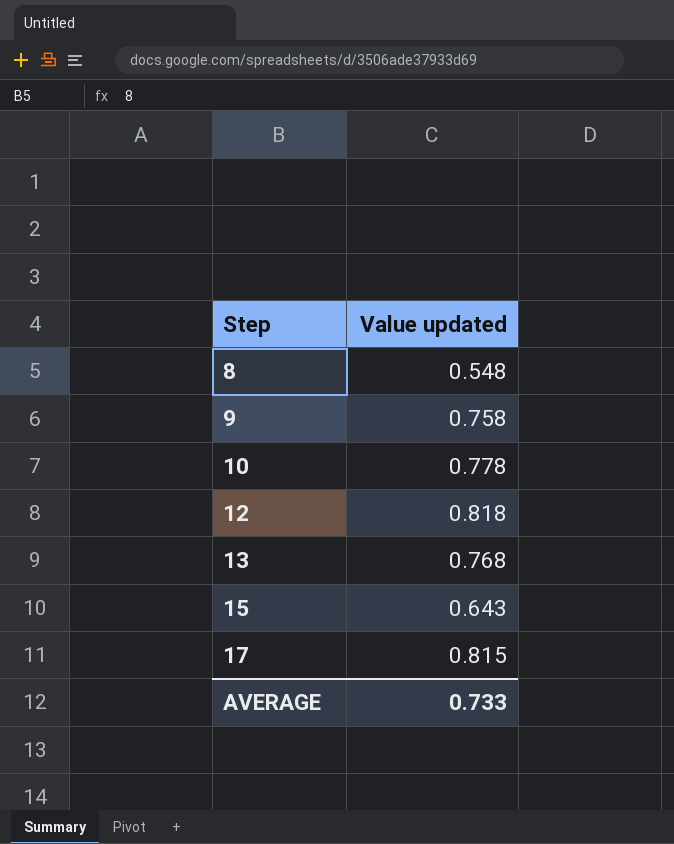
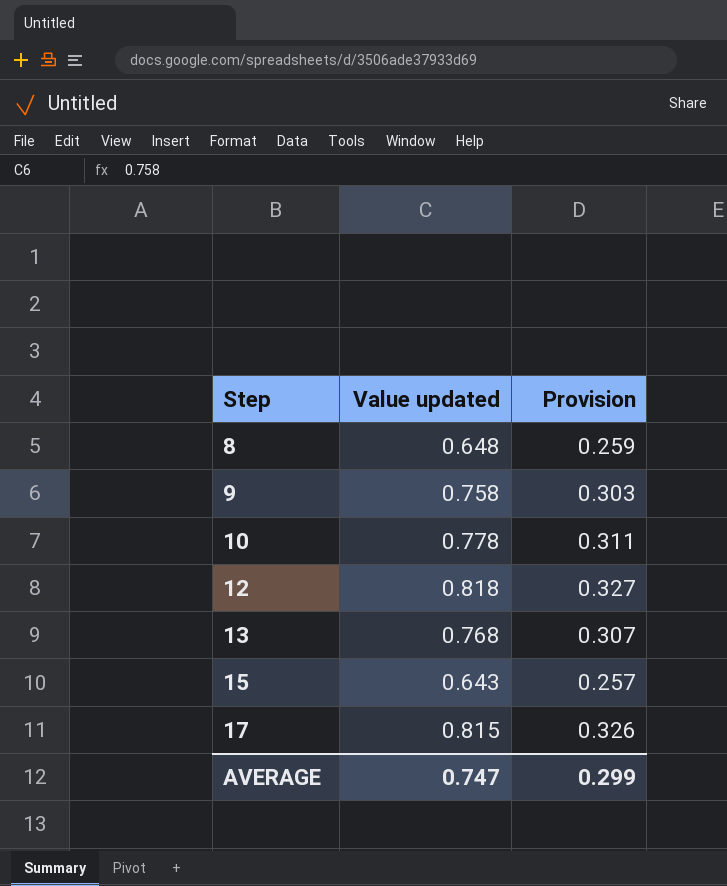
column Provision | formula: none -> [Value updated] * 0.4
8 | Value updated: 0.548 -> 0.648
AVERAGE | Value updated: 0.733 -> 0.747

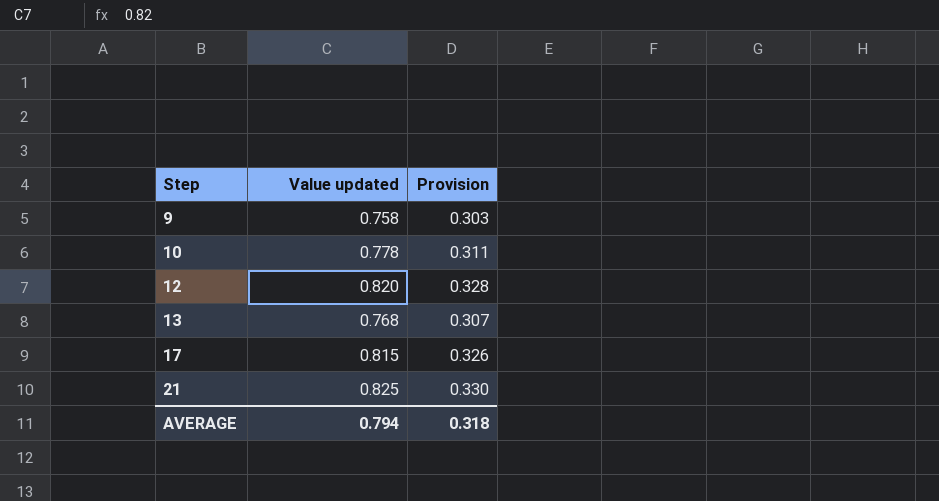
row 8: 0.648 | 0.259 -> none
row 15: 0.643 | 0.257 -> none
12 | Value updated: 0.818 -> 0.820
12 | Provision: 0.327 -> 0.328
row 21: none -> 0.825 | 0.330
AVERAGE | Value updated: 0.747 -> 0.794
AVERAGE | Provision: 0.299 -> 0.318

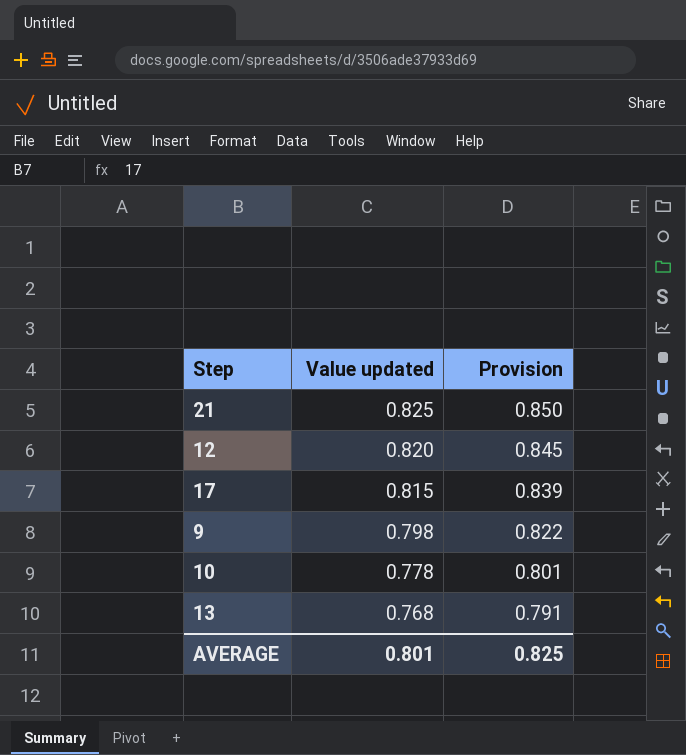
row order: Step ascending -> Value updated descending
column Provision | formula: [Value updated] * 0.4 -> [Value updated] * 1.03
9 | Value updated: 0.758 -> 0.798
AVERAGE | Value updated: 0.794 -> 0.801
AVERAGE | Provision: 0.318 -> 0.825

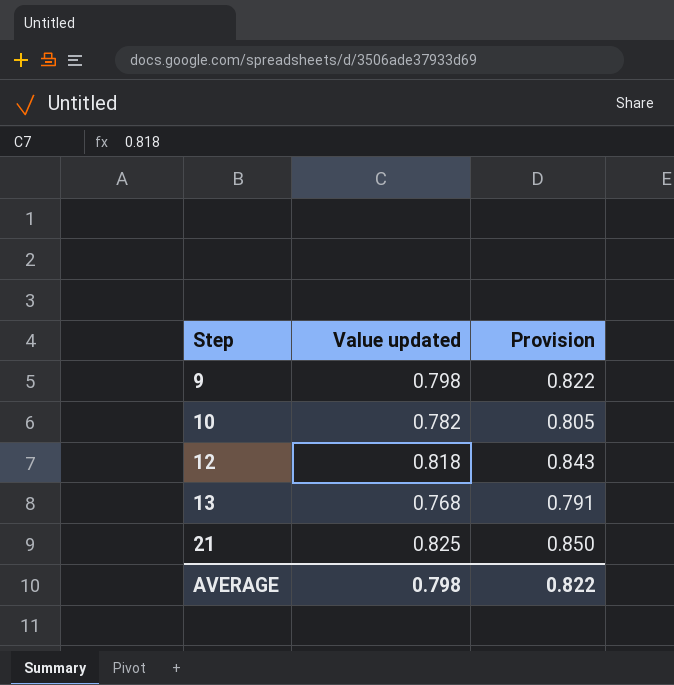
row order: Value updated descending -> Step ascending
row 17: 0.815 | 0.839 -> none
10 | Value updated: 0.778 -> 0.782
10 | Provision: 0.801 -> 0.805
12 | Value updated: 0.820 -> 0.818
12 | Provision: 0.845 -> 0.843
AVERAGE | Value updated: 0.801 -> 0.798
AVERAGE | Provision: 0.825 -> 0.822

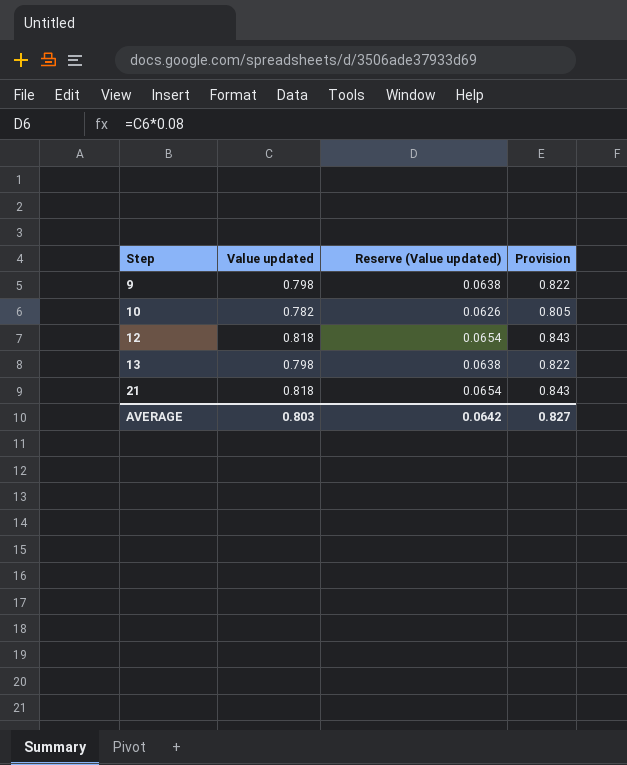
column Reserve (Value updated) | formula: none -> [Value updated] * 0.08
13 | Value updated: 0.768 -> 0.798
13 | Provision: 0.791 -> 0.822
21 | Value updated: 0.825 -> 0.818
21 | Provision: 0.850 -> 0.843
AVERAGE | Value updated: 0.798 -> 0.803
AVERAGE | Provision: 0.822 -> 0.827

